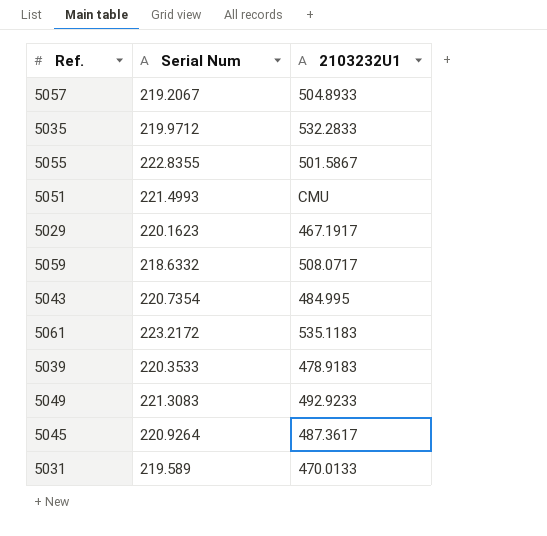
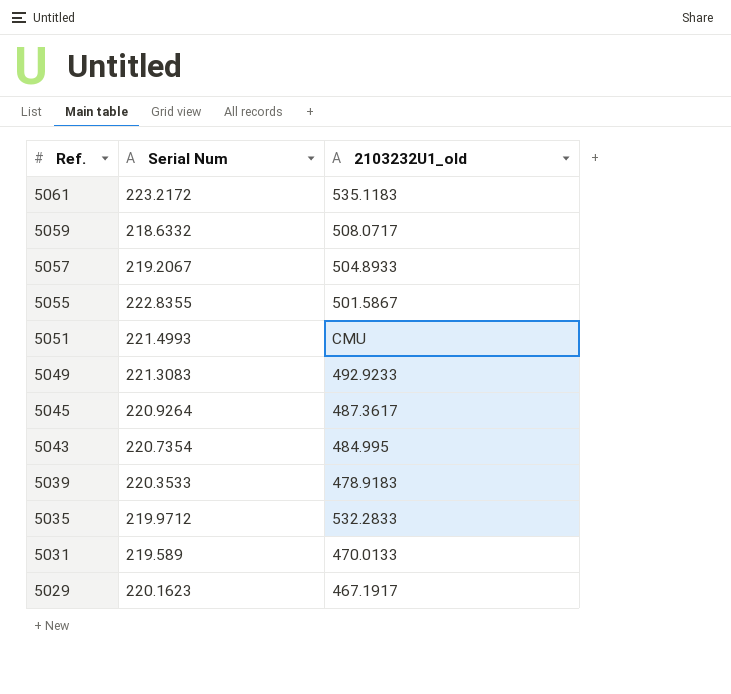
row order: none -> Ref. descending
column name: 2103232U1 -> 2103232U1_old

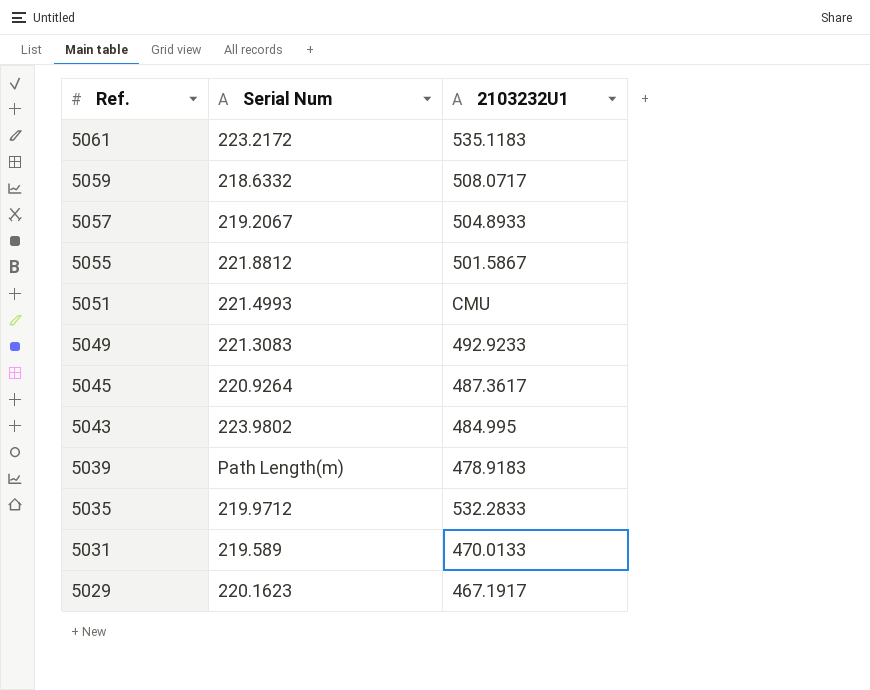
column name: 2103232U1_old -> 2103232U1
5055 | Serial Num: 222.8355 -> 221.8812
5043 | Serial Num: 220.7354 -> 223.9802
5039 | Serial Num: 220.3533 -> Path Length(m)

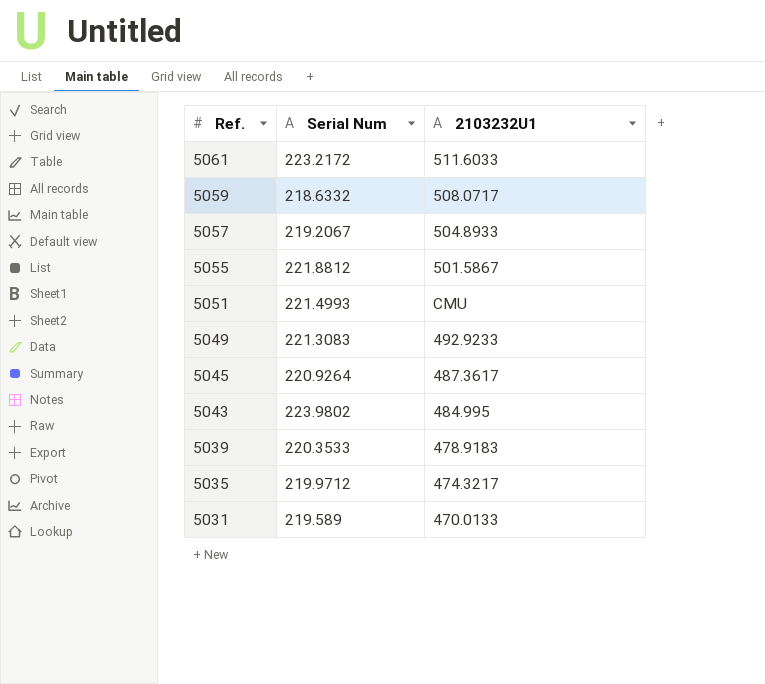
row 5029: 220.1623 | 467.1917 -> none
5061 | 2103232U1: 535.1183 -> 511.6033
5039 | Serial Num: Path Length(m) -> 220.3533
5035 | 2103232U1: 532.2833 -> 474.3217

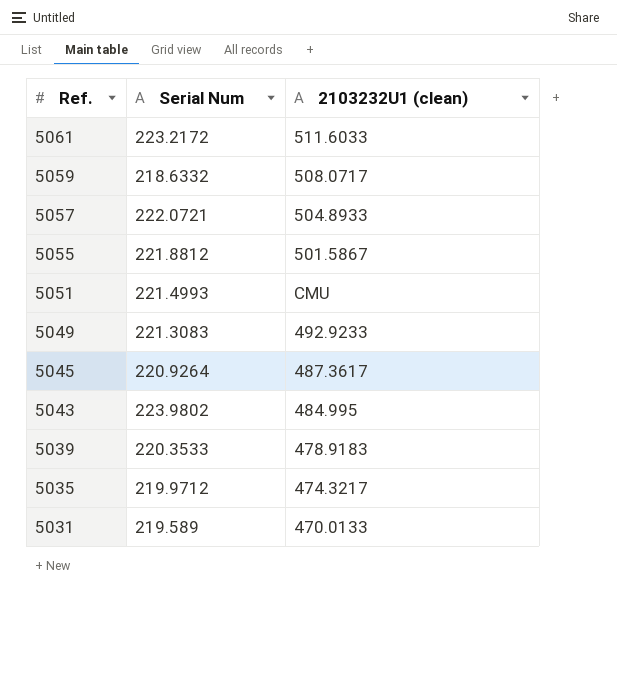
column name: 2103232U1 -> 2103232U1 (clean)
5057 | Serial Num: 219.2067 -> 222.0721

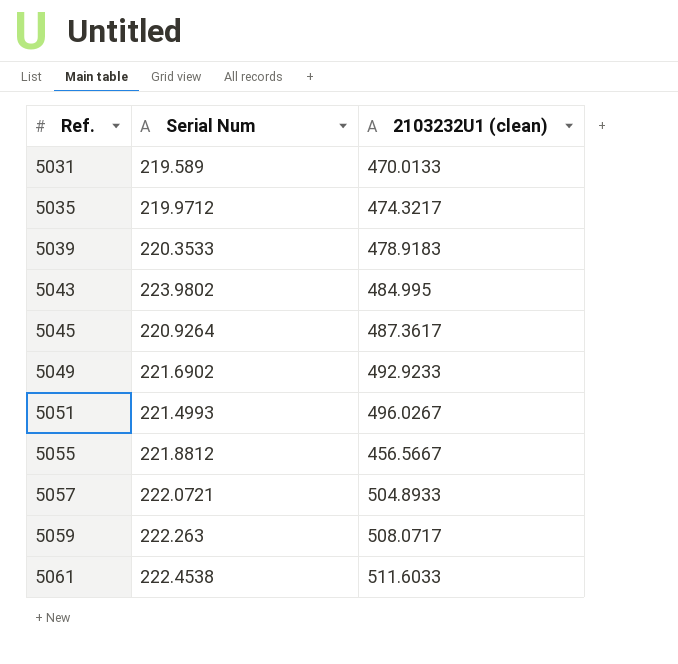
row order: Ref. descending -> Ref. ascending
5049 | Serial Num: 221.3083 -> 221.6902
5051 | 2103232U1 (clean): CMU -> 496.0267
5055 | 2103232U1 (clean): 501.5867 -> 456.5667
5059 | Serial Num: 218.6332 -> 222.263
5061 | Serial Num: 223.2172 -> 222.4538

